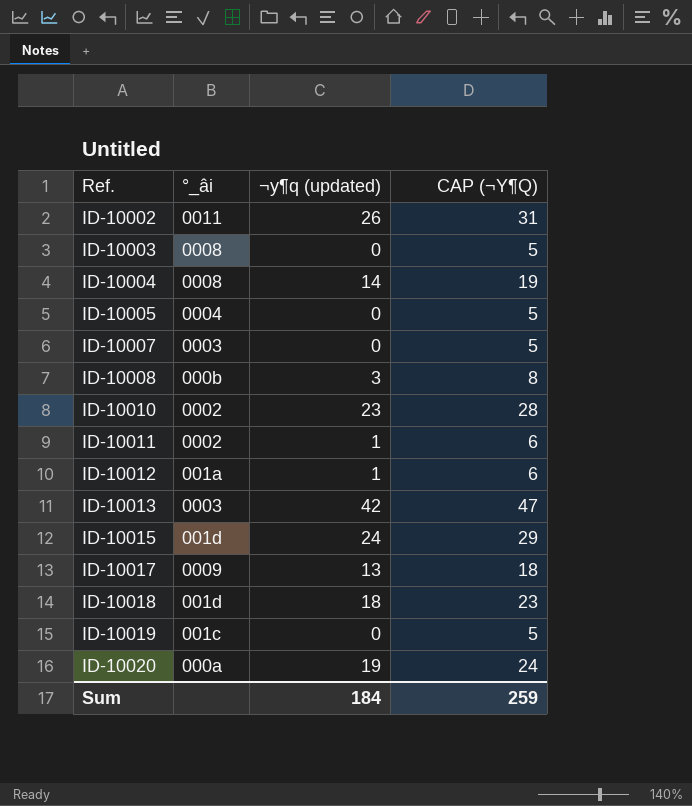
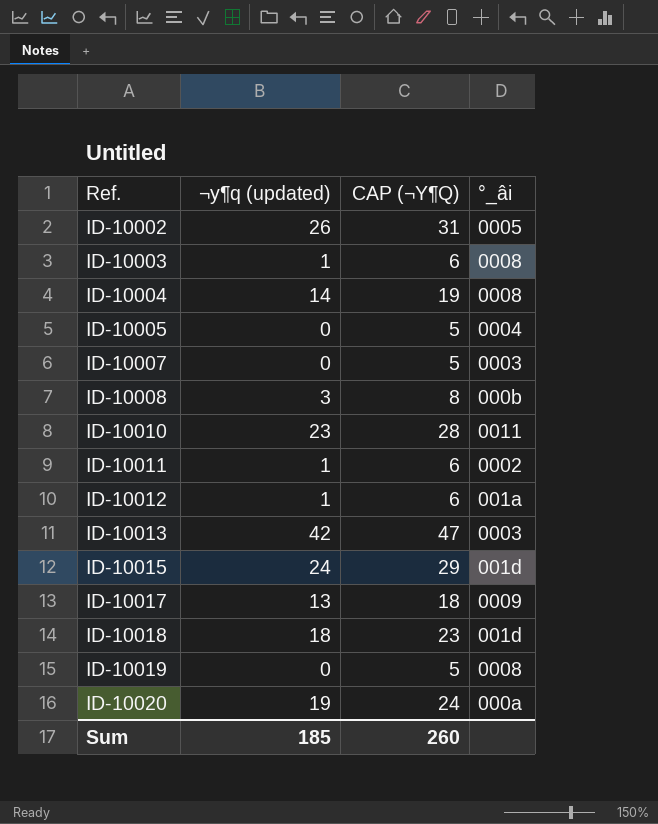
column °_âi | position: 2 -> 4
ID-10002 | °_âi: 0011 -> 0005
ID-10003 | ¬y¶q (updated): 0 -> 1
ID-10003 | CAP (¬Y¶Q): 5 -> 6
ID-10010 | °_âi: 0002 -> 0011
ID-10019 | °_âi: 001c -> 0008
Sum | ¬y¶q (updated): 184 -> 185
Sum | CAP (¬Y¶Q): 259 -> 260

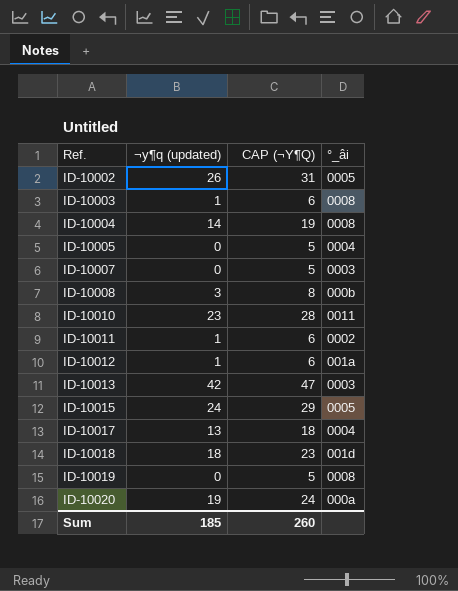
ID-10015 | °_âi: 001d -> 0005
ID-10017 | °_âi: 0009 -> 0004

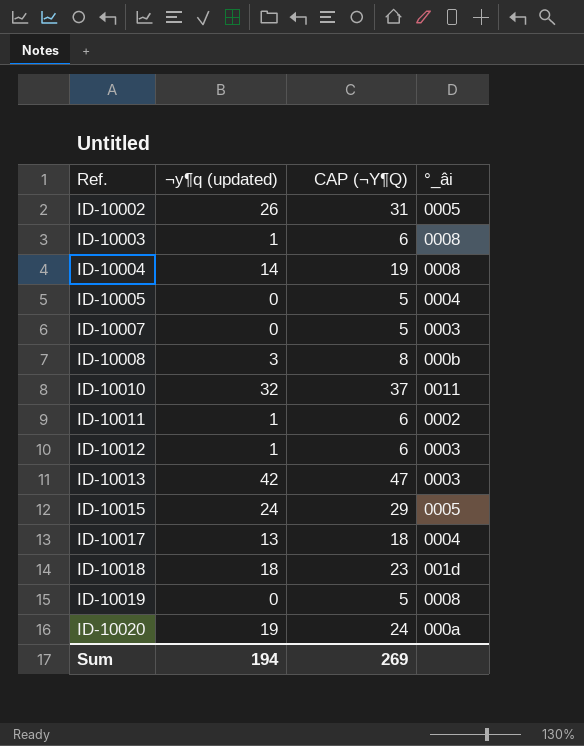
ID-10010 | ¬y¶q (updated): 23 -> 32
ID-10010 | CAP (¬Y¶Q): 28 -> 37
ID-10012 | °_âi: 001a -> 0003
Sum | ¬y¶q (updated): 185 -> 194
Sum | CAP (¬Y¶Q): 260 -> 269

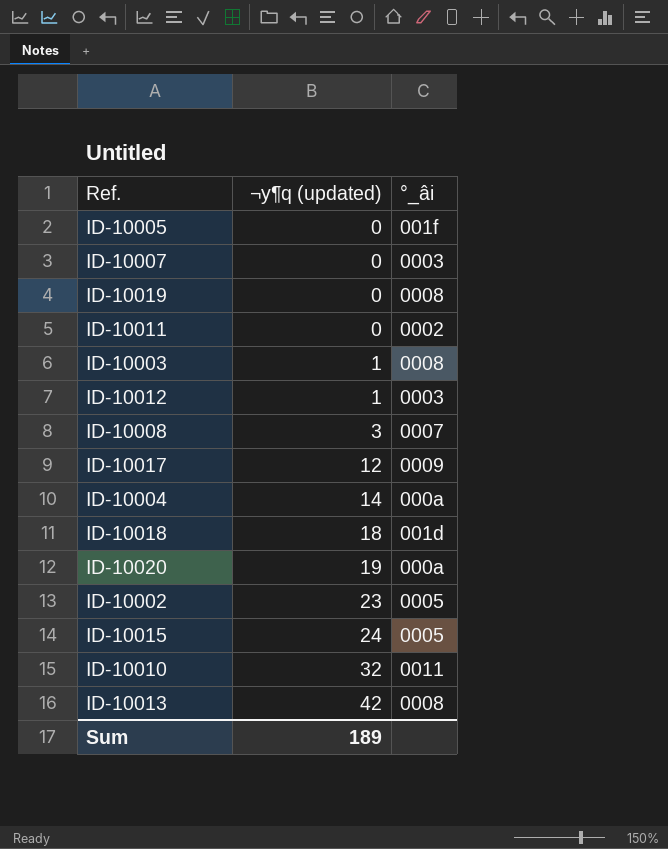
row order: Ref. ascending -> ¬y¶q (updated) ascending
column CAP (¬Y¶Q) | formula: [¬y¶q (updated)] + 5 -> none
ID-10005 | °_âi: 0004 -> 001f
ID-10011 | ¬y¶q (updated): 1 -> 0
ID-10008 | °_âi: 000b -> 0007
ID-10017 | ¬y¶q (updated): 13 -> 12
ID-10017 | °_âi: 0004 -> 0009
ID-10004 | °_âi: 0008 -> 000a
ID-10002 | ¬y¶q (updated): 26 -> 23
ID-10013 | °_âi: 0003 -> 0008
Sum | ¬y¶q (updated): 194 -> 189

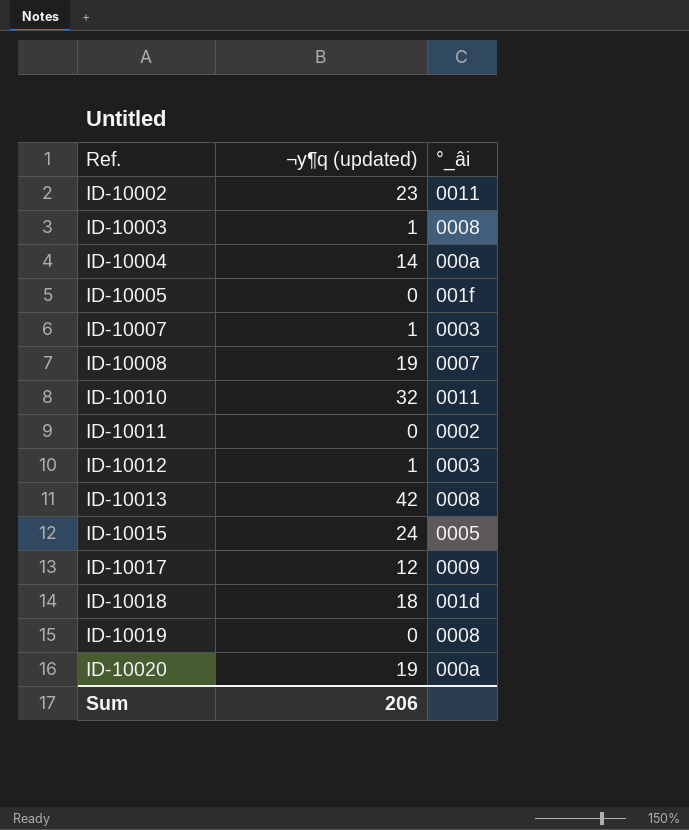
row order: ¬y¶q (updated) ascending -> Ref. ascending
ID-10002 | °_âi: 0005 -> 0011
ID-10007 | ¬y¶q (updated): 0 -> 1
ID-10008 | ¬y¶q (updated): 3 -> 19
Sum | ¬y¶q (updated): 189 -> 206

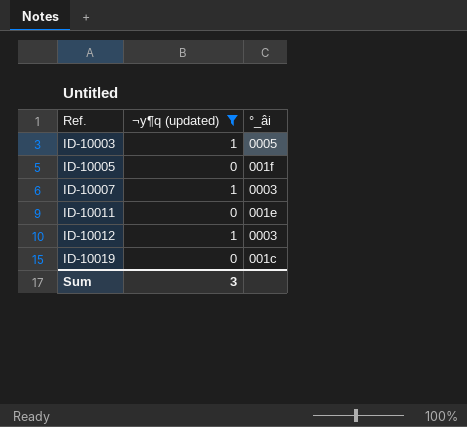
filter: none -> ¬y¶q (updated) <= 1
ID-10003 | °_âi: 0008 -> 0005
ID-10011 | °_âi: 0002 -> 001e
ID-10019 | °_âi: 0008 -> 001c
Sum | ¬y¶q (updated): 206 -> 3

